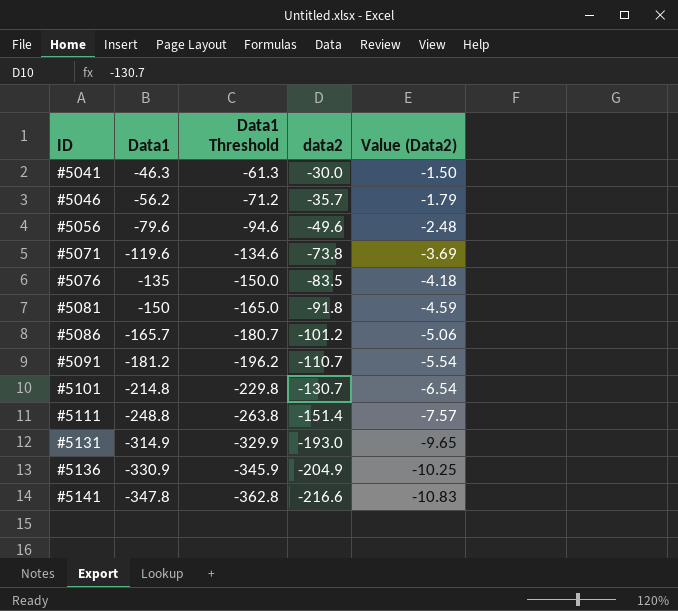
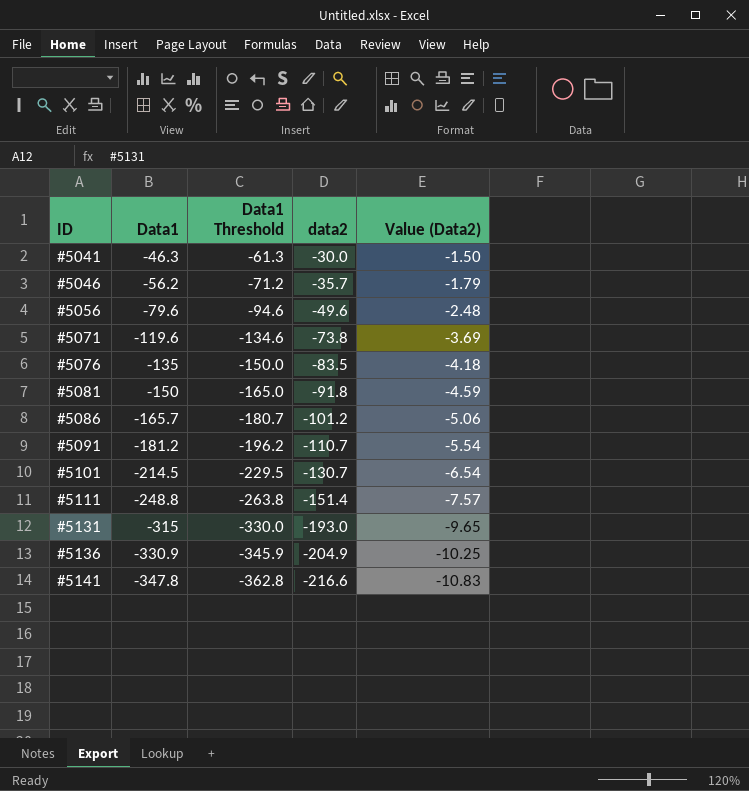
#5101 | Data1: -214.8 -> -214.5
#5101 | Data1 Threshold: -229.8 -> -229.5
#5131 | Data1: -314.9 -> -315
#5131 | Data1 Threshold: -329.9 -> -330.0

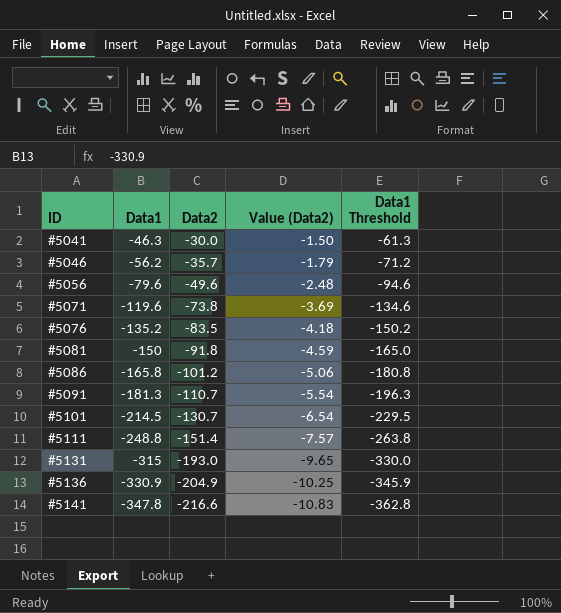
column name: data2 -> Data2
column Data1 Threshold | position: 3 -> 5
#5076 | Data1: -135 -> -135.2
#5076 | Data1 Threshold: -150.0 -> -150.2
#5086 | Data1: -165.7 -> -165.8
#5086 | Data1 Threshold: -180.7 -> -180.8
#5091 | Data1: -181.2 -> -181.3
#5091 | Data1 Threshold: -196.2 -> -196.3

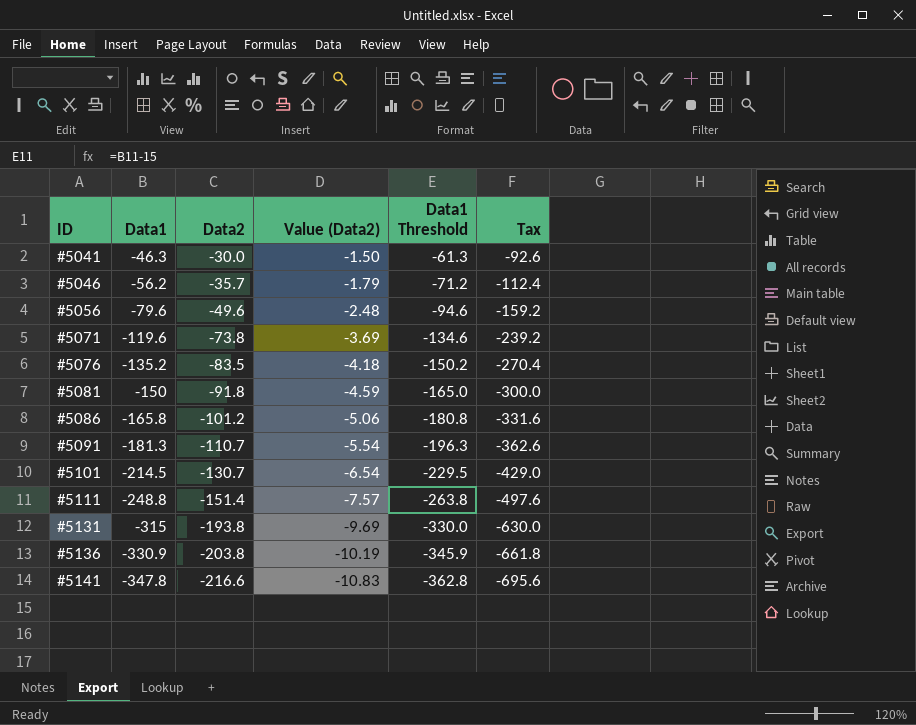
column Tax | formula: none -> [Data1] * 2
#5131 | Data2: -193.0 -> -193.8
#5131 | Value (Data2): -9.65 -> -9.69
#5136 | Data2: -204.9 -> -203.8
#5136 | Value (Data2): -10.25 -> -10.19

